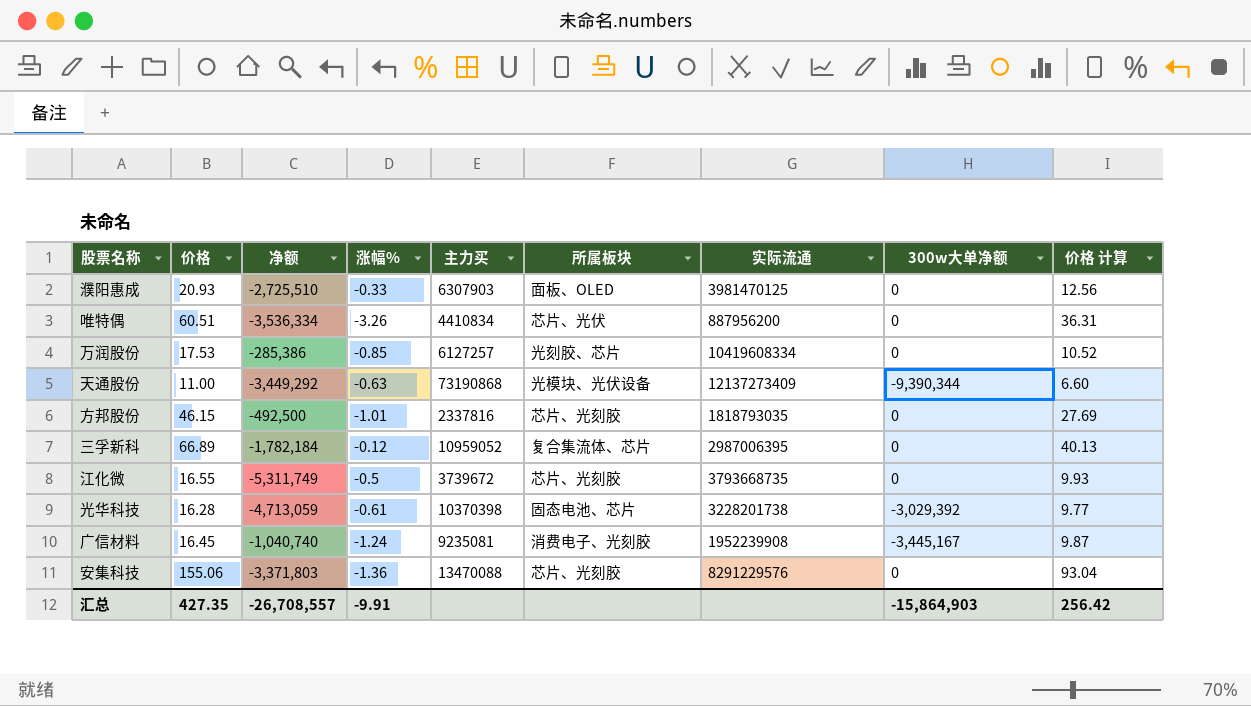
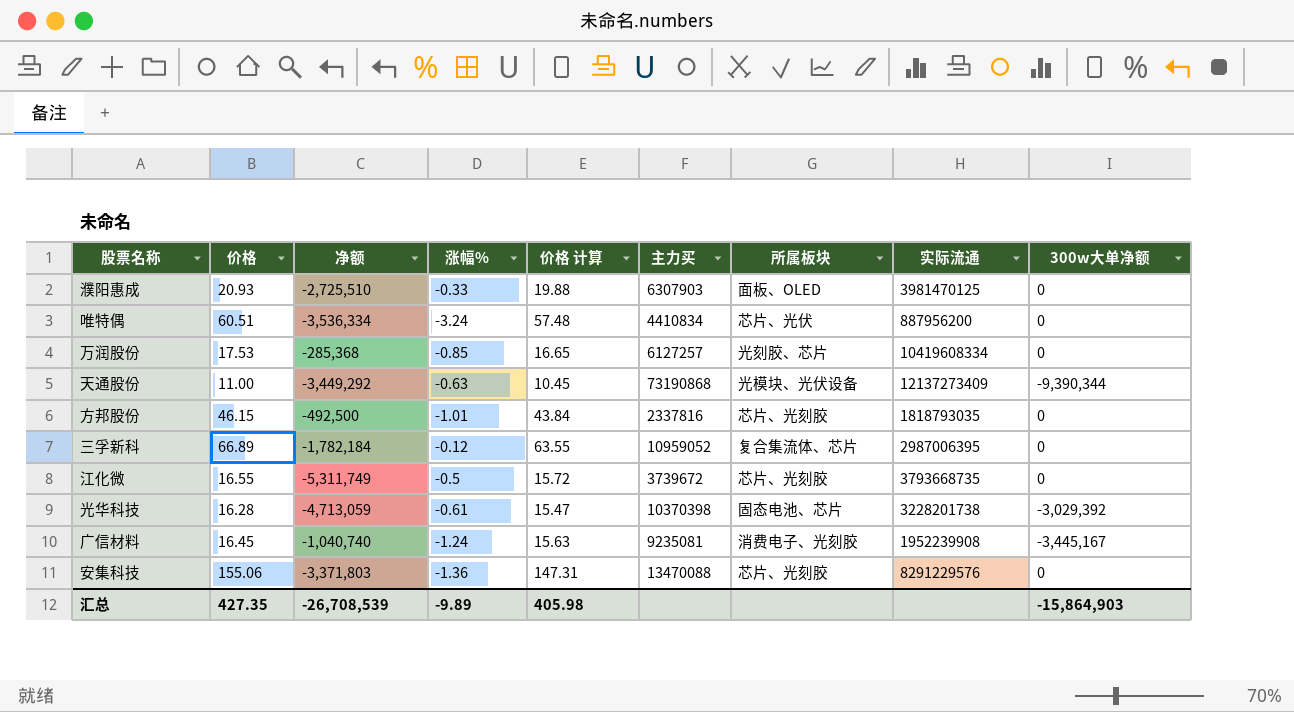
column 价格 计算 | formula: [价格] * 0.6 -> [价格] * 0.95
column 价格 计算 | position: 9 -> 5
唯特偶 | 涨幅%: -3.26 -> -3.24
万润股份 | 净额: -285,386 -> -285,368
汇总 | 净额: -26,708,557 -> -26,708,539
汇总 | 涨幅%: -9.91 -> -9.89
汇总 | 价格 计算: 256.42 -> 405.98

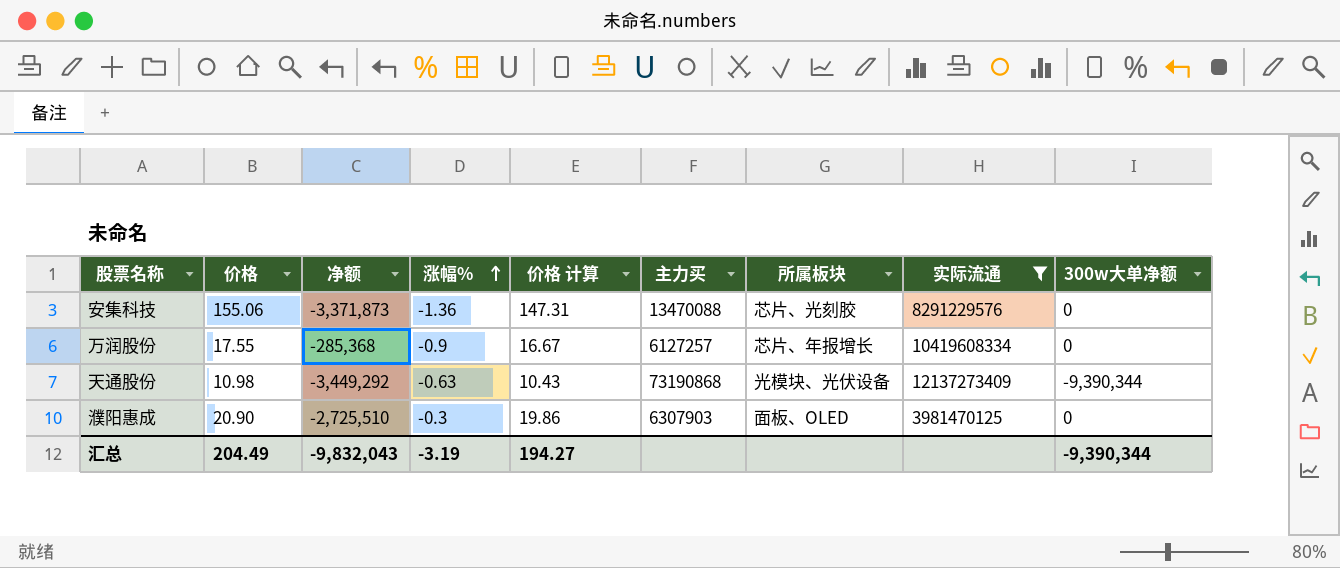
filter: none -> 实际流通 >= 3981470125
row order: none -> 涨幅% ascending
安集科技 | 净额: -3,371,803 -> -3,371,873
万润股份 | 价格: 17.53 -> 17.55
万润股份 | 涨幅%: -0.85 -> -0.9
万润股份 | 价格 计算: 16.65 -> 16.67
万润股份 | 所属板块: 光刻胶、芯片 -> 芯片、年报增长
天通股份 | 价格: 11.00 -> 10.98
天通股份 | 价格 计算: 10.45 -> 10.43
濮阳惠成 | 价格: 20.93 -> 20.90
濮阳惠成 | 涨幅%: -0.33 -> -0.3
濮阳惠成 | 价格 计算: 19.88 -> 19.86
汇总 | 价格: 427.35 -> 204.49
汇总 | 净额: -26,708,539 -> -9,832,043
汇总 | 涨幅%: -9.89 -> -3.19
汇总 | 价格 计算: 405.98 -> 194.27
汇总 | 300w大单净额: -15,864,903 -> -9,390,344

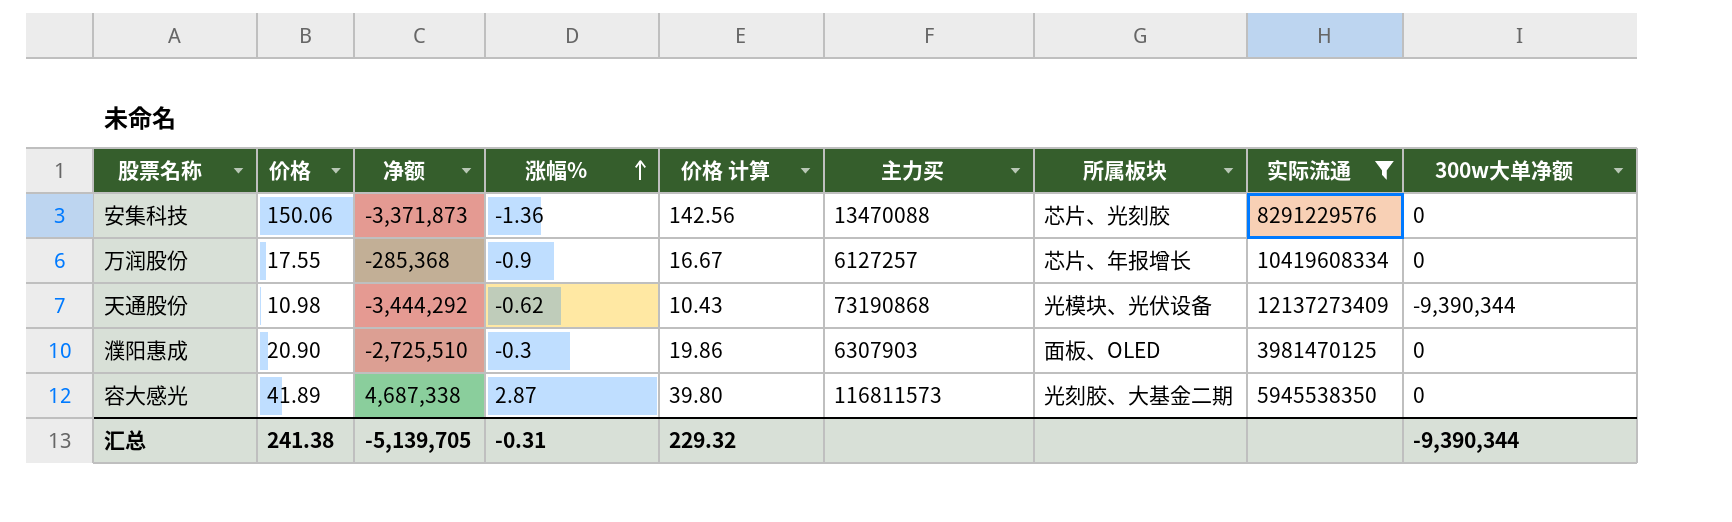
安集科技 | 价格: 155.06 -> 150.06
安集科技 | 价格 计算: 147.31 -> 142.56
天通股份 | 净额: -3,449,292 -> -3,444,292
天通股份 | 涨幅%: -0.63 -> -0.62
row 容大感光: none -> 41.89 | 4,687,338 | 2.87 | 39.80 | 116811573 | 光刻胶、大基金二期 | 5945538350 | 0
汇总 | 价格: 204.49 -> 241.38
汇总 | 净额: -9,832,043 -> -5,139,705
汇总 | 涨幅%: -3.19 -> -0.31
汇总 | 价格 计算: 194.27 -> 229.32

